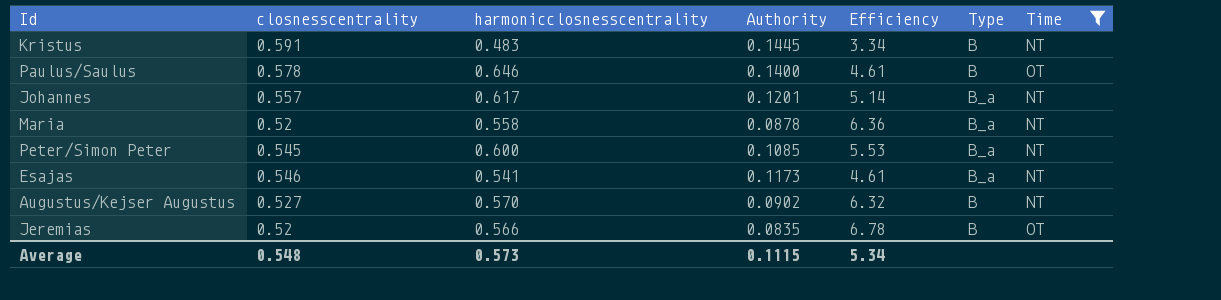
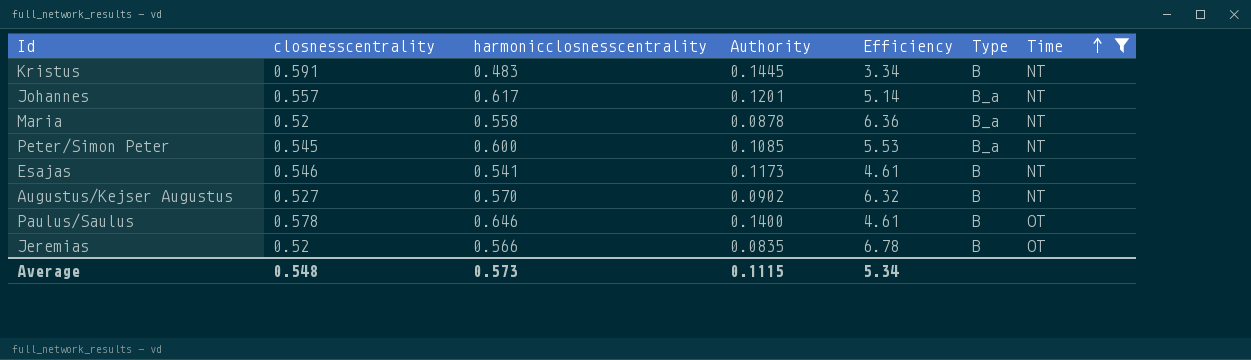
row order: none -> Time ascending
Esajas | Type: B_a -> B

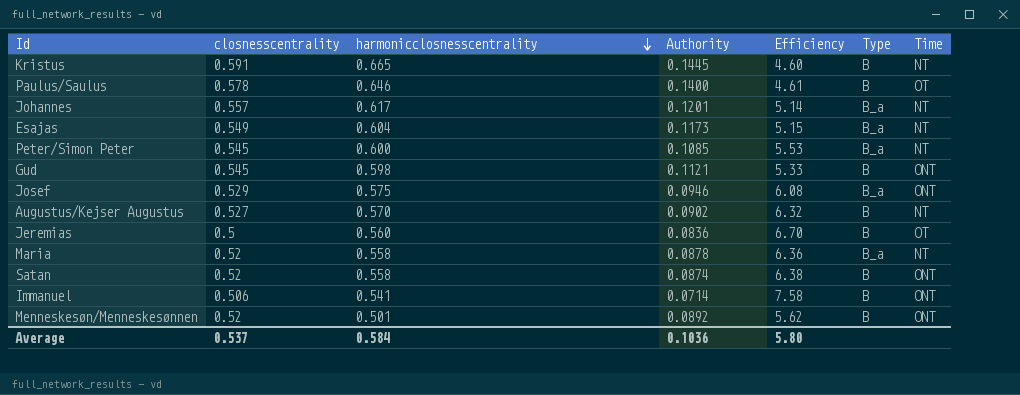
filter: Time != ONT -> none
row order: Time ascending -> harmonicclosnesscentrality descending
Kristus | harmonicclosnesscentrality: 0.483 -> 0.665
Kristus | Efficiency: 3.34 -> 4.60
Esajas | closnesscentrality: 0.546 -> 0.549
Esajas | harmonicclosnesscentrality: 0.541 -> 0.604
Esajas | Efficiency: 4.61 -> 5.15
Esajas | Type: B -> B_a
Jeremias | closnesscentrality: 0.52 -> 0.5
Jeremias | harmonicclosnesscentrality: 0.566 -> 0.560
Jeremias | Authority: 0.0835 -> 0.0836
Jeremias | Efficiency: 6.78 -> 6.70
Average | closnesscentrality: 0.548 -> 0.537
Average | harmonicclosnesscentrality: 0.573 -> 0.584
Average | Authority: 0.1115 -> 0.1036
Average | Efficiency: 5.34 -> 5.80

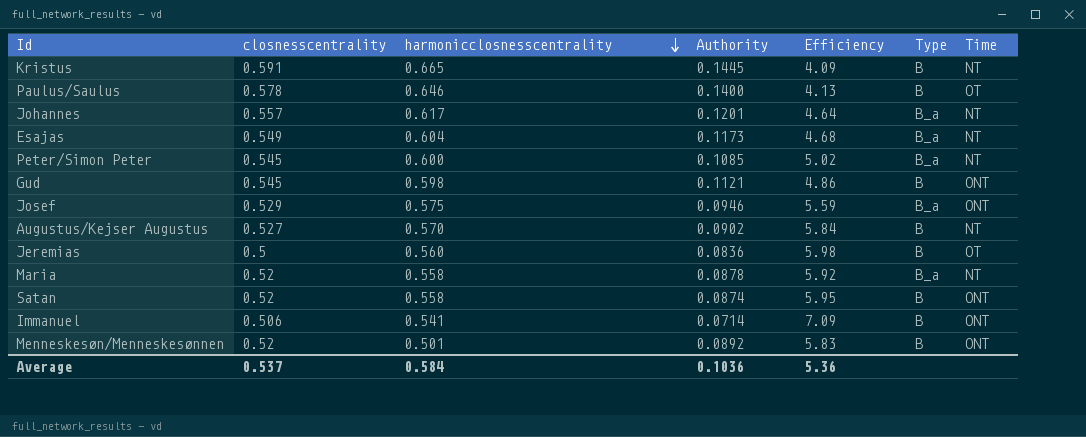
column Efficiency | formula: [harmonicclosnesscentrality] / [Authority] -> [closnesscentrality] / [Authority]
Average | Efficiency: 5.80 -> 5.36

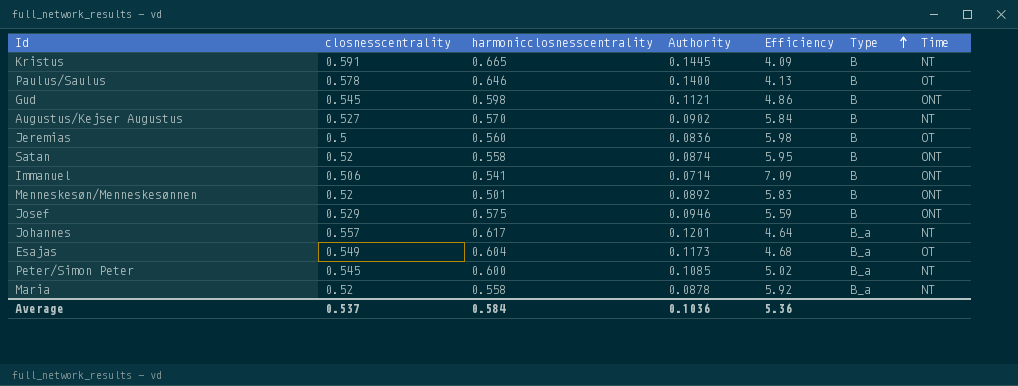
row order: harmonicclosnesscentrality descending -> Type ascending
Josef | Type: B_a -> B
Esajas | Time: NT -> OT

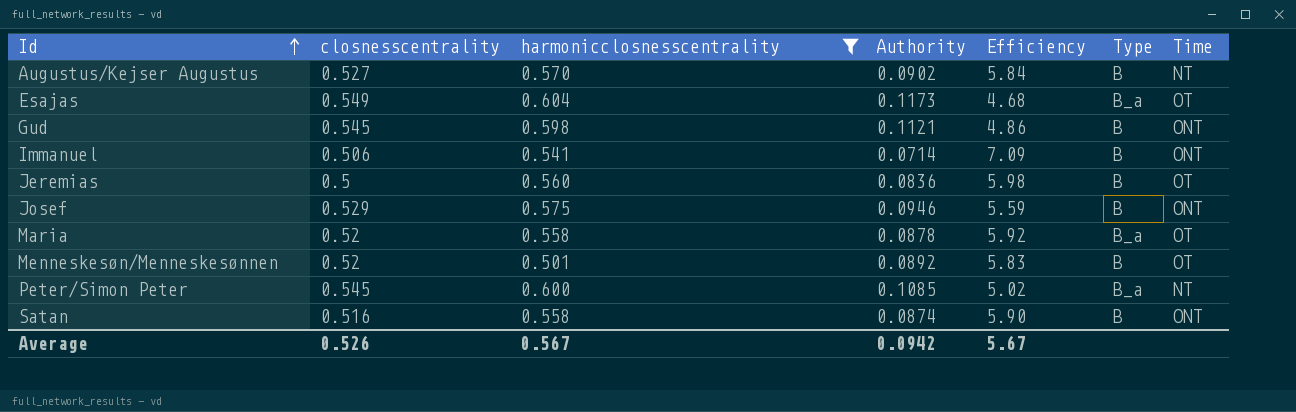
filter: none -> harmonicclosnesscentrality <= 0.604
row order: Type ascending -> Id ascending
Maria | Time: NT -> OT
Menneskesøn/Menneskesønnen | Time: ONT -> OT
Satan | closnesscentrality: 0.52 -> 0.516
Satan | Efficiency: 5.95 -> 5.90
Average | closnesscentrality: 0.537 -> 0.526
Average | harmonicclosnesscentrality: 0.584 -> 0.567
Average | Authority: 0.1036 -> 0.0942
Average | Efficiency: 5.36 -> 5.67

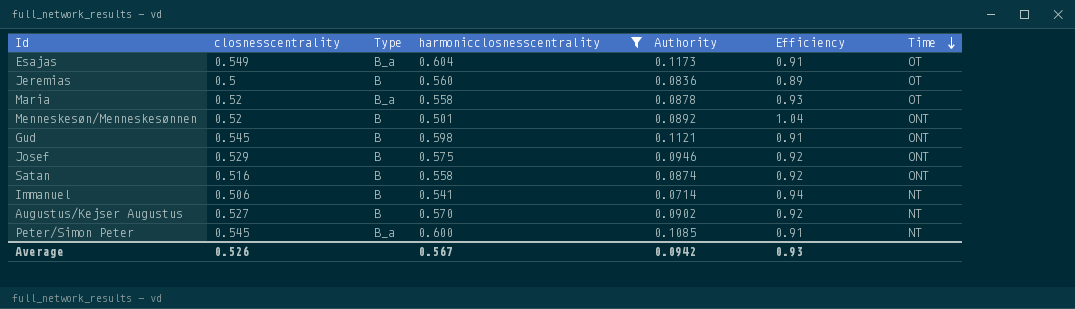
row order: Id ascending -> Time descending
column Type | position: 6 -> 3
column Efficiency | formula: [closnesscentrality] / [Authority] -> [closnesscentrality] / [harmonicclosnesscentrality]
Menneskesøn/Menneskesønnen | Time: OT -> ONT
Immanuel | Time: ONT -> NT
Average | Efficiency: 5.67 -> 0.93

